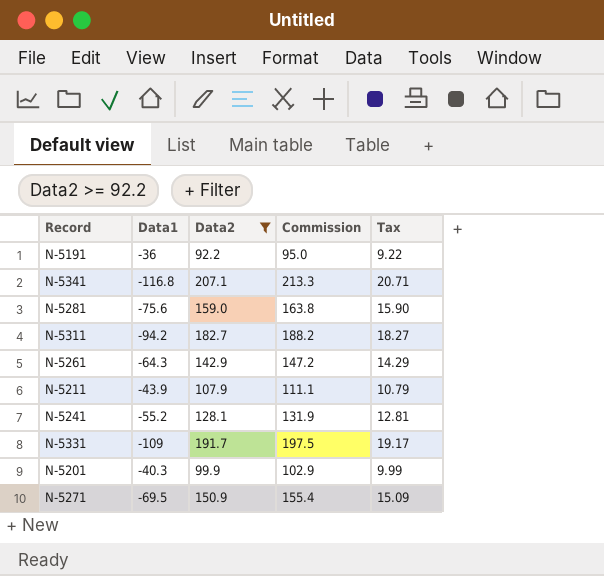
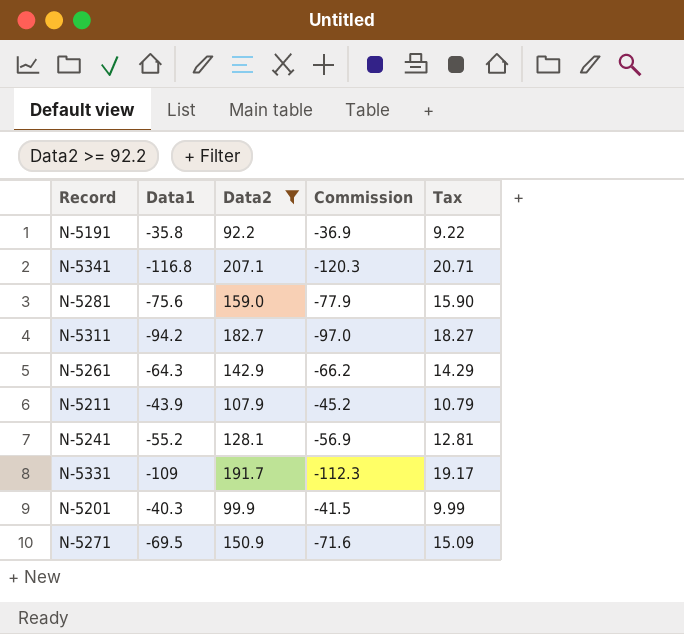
column Commission | formula: [Data2] * 1.03 -> [Data1] * 1.03
N-5191 | Data1: -36 -> -35.8

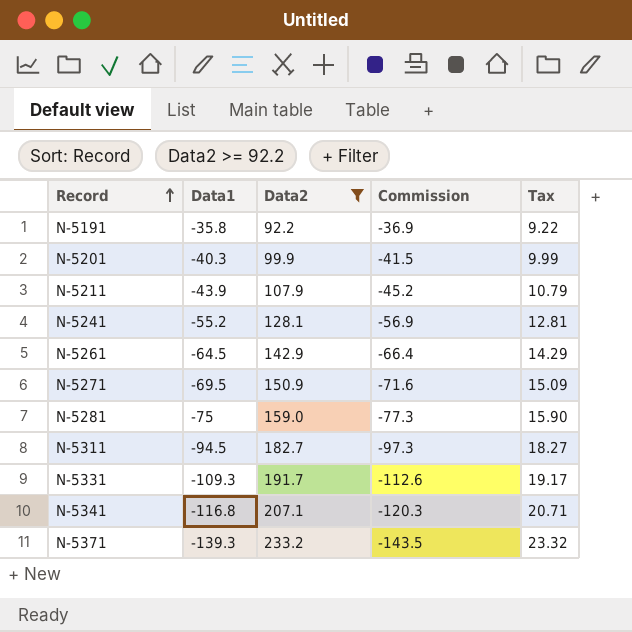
row order: none -> Record ascending
N-5261 | Data1: -64.3 -> -64.5
N-5261 | Commission: -66.2 -> -66.4
N-5281 | Data1: -75.6 -> -75
N-5281 | Commission: -77.9 -> -77.3
N-5311 | Data1: -94.2 -> -94.5
N-5311 | Commission: -97.0 -> -97.3
N-5331 | Data1: -109 -> -109.3
N-5331 | Commission: -112.3 -> -112.6
row N-5371: none -> -139.3 | 233.2 | -143.5 | 23.32

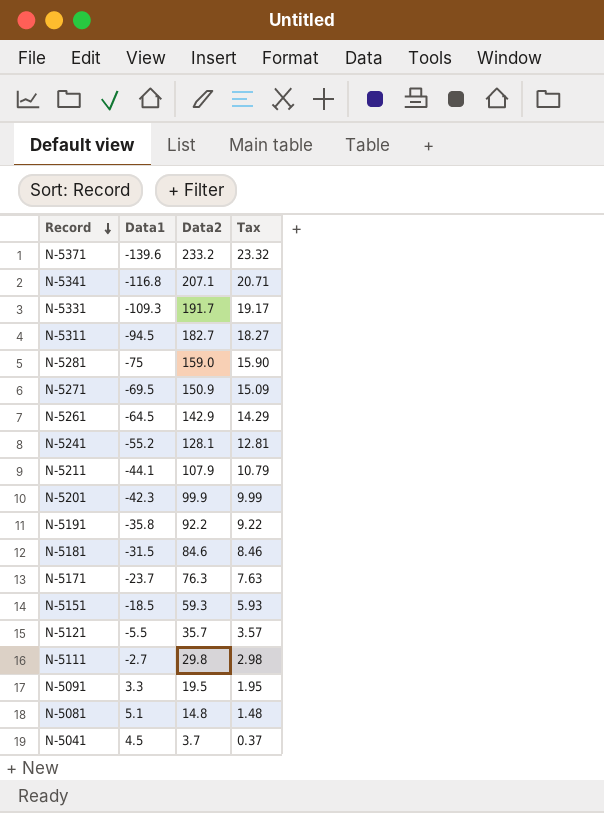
filter: Data2 >= 92.2 -> none
row order: Record ascending -> Record descending
column Commission | formula: [Data1] * 1.03 -> none
N-5371 | Data1: -139.3 -> -139.6
N-5211 | Data1: -43.9 -> -44.1
N-5201 | Data1: -40.3 -> -42.3

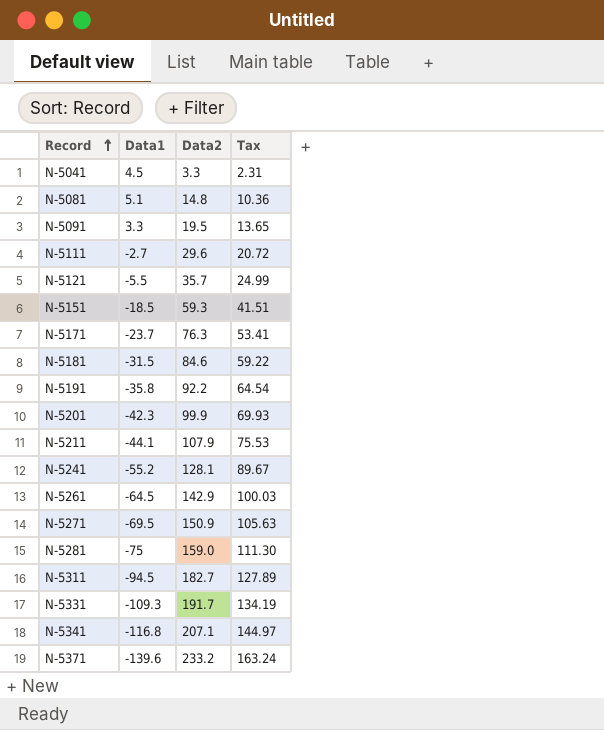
row order: Record descending -> Record ascending
column Tax | formula: [Data2] * 0.1 -> [Data2] * 0.7
N-5041 | Data2: 3.7 -> 3.3
N-5111 | Data2: 29.8 -> 29.6

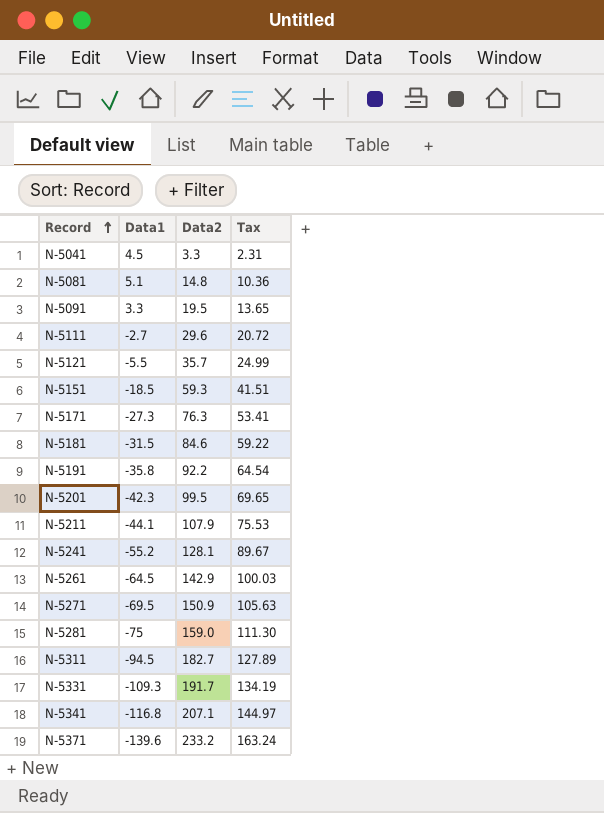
N-5171 | Data1: -23.7 -> -27.3
N-5201 | Data2: 99.9 -> 99.5
N-5201 | Tax: 69.93 -> 69.65

